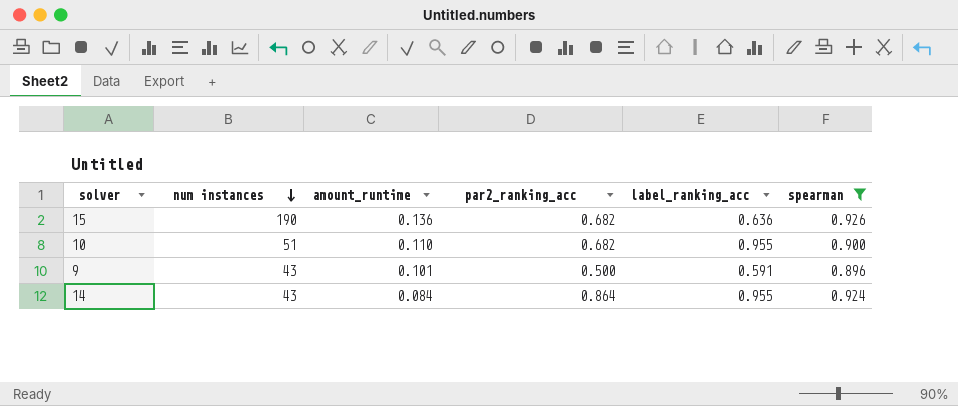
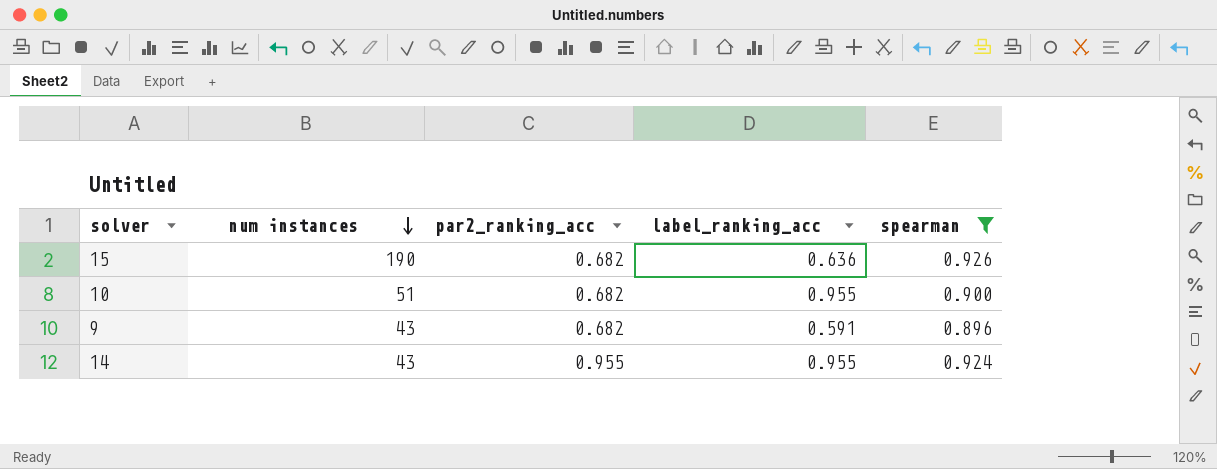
column amount_runtime | position: 3 -> none
9 | par2_ranking_acc: 0.500 -> 0.682
14 | par2_ranking_acc: 0.864 -> 0.955

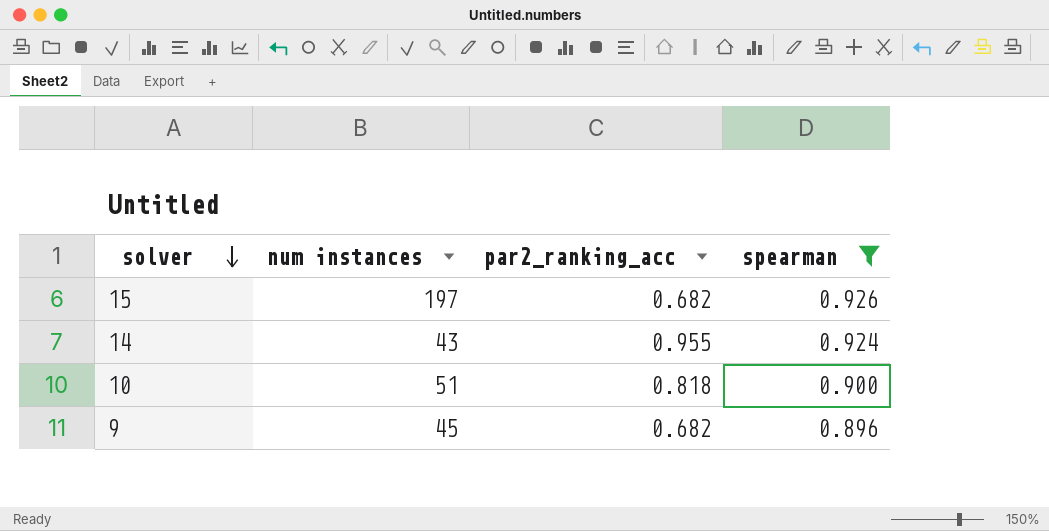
row order: num instances descending -> solver descending
column label_ranking_acc | position: 4 -> none
15 | num instances: 190 -> 197
10 | par2_ranking_acc: 0.682 -> 0.818
9 | num instances: 43 -> 45

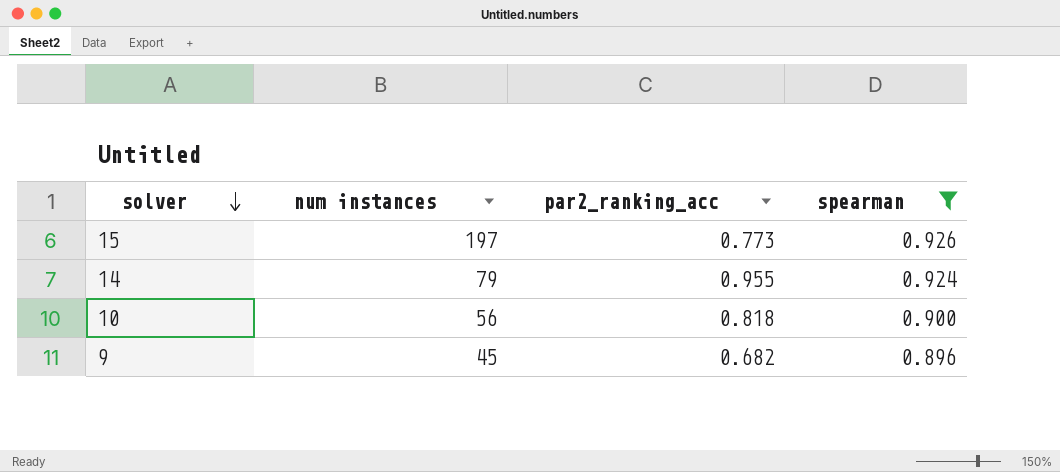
15 | par2_ranking_acc: 0.682 -> 0.773
14 | num instances: 43 -> 79
10 | num instances: 51 -> 56

